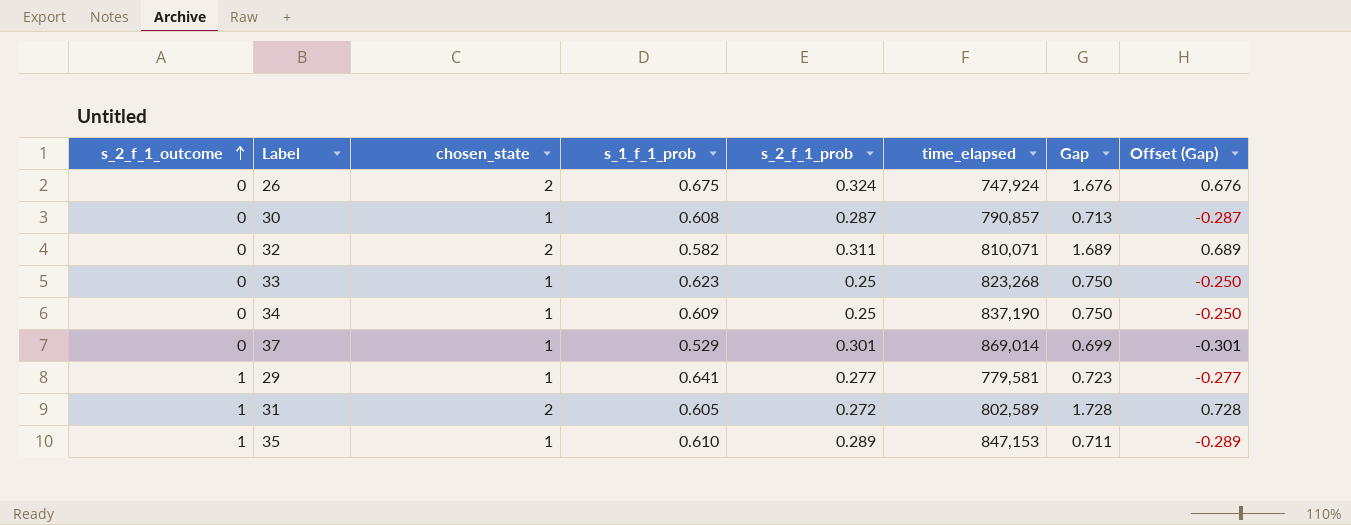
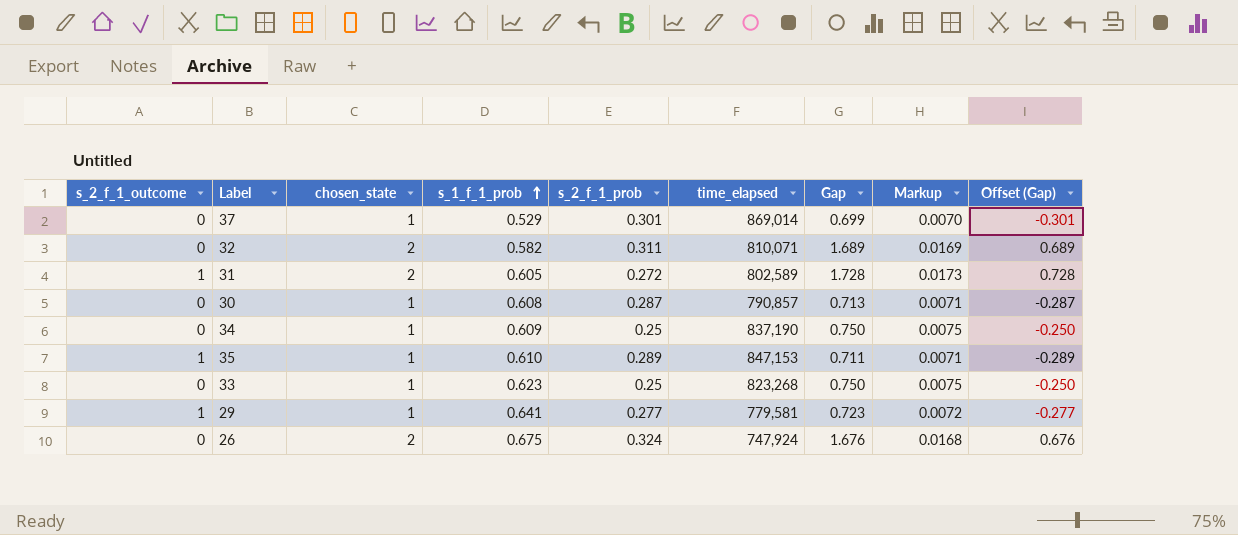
row order: s_2_f_1_outcome ascending -> s_1_f_1_prob ascending
column Markup | formula: none -> [Gap] * 0.01

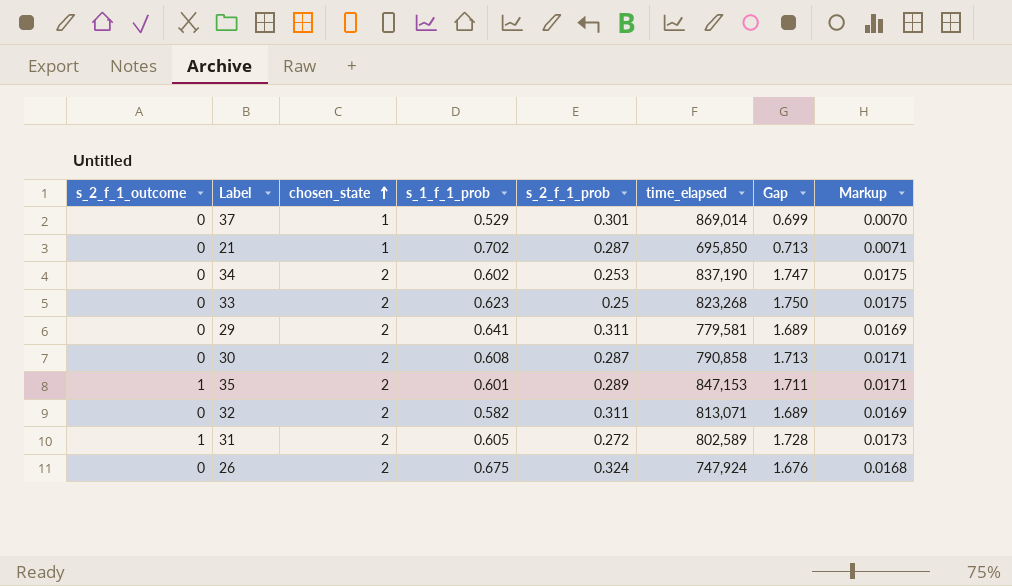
row order: s_1_f_1_prob ascending -> chosen_state ascending
column Offset (Gap) | formula: [Gap] - 1 -> none
row 21: none -> 0 | 1 | 0.702 | 0.287 | 695,850 | 0.713 | 0.0071
34 | chosen_state: 1 -> 2
34 | s_1_f_1_prob: 0.609 -> 0.602
34 | s_2_f_1_prob: 0.25 -> 0.253
34 | Gap: 0.750 -> 1.747
34 | Markup: 0.0075 -> 0.0175
33 | chosen_state: 1 -> 2
33 | Gap: 0.750 -> 1.750
33 | Markup: 0.0075 -> 0.0175
29 | s_2_f_1_outcome: 1 -> 0
29 | chosen_state: 1 -> 2
29 | s_2_f_1_prob: 0.277 -> 0.311
29 | Gap: 0.723 -> 1.689
29 | Markup: 0.0072 -> 0.0169
30 | chosen_state: 1 -> 2
30 | time_elapsed: 790,857 -> 790,858
30 | Gap: 0.713 -> 1.713
30 | Markup: 0.0071 -> 0.0171
35 | chosen_state: 1 -> 2
35 | s_1_f_1_prob: 0.610 -> 0.601
35 | Gap: 0.711 -> 1.711
35 | Markup: 0.0071 -> 0.0171
32 | time_elapsed: 810,071 -> 813,071

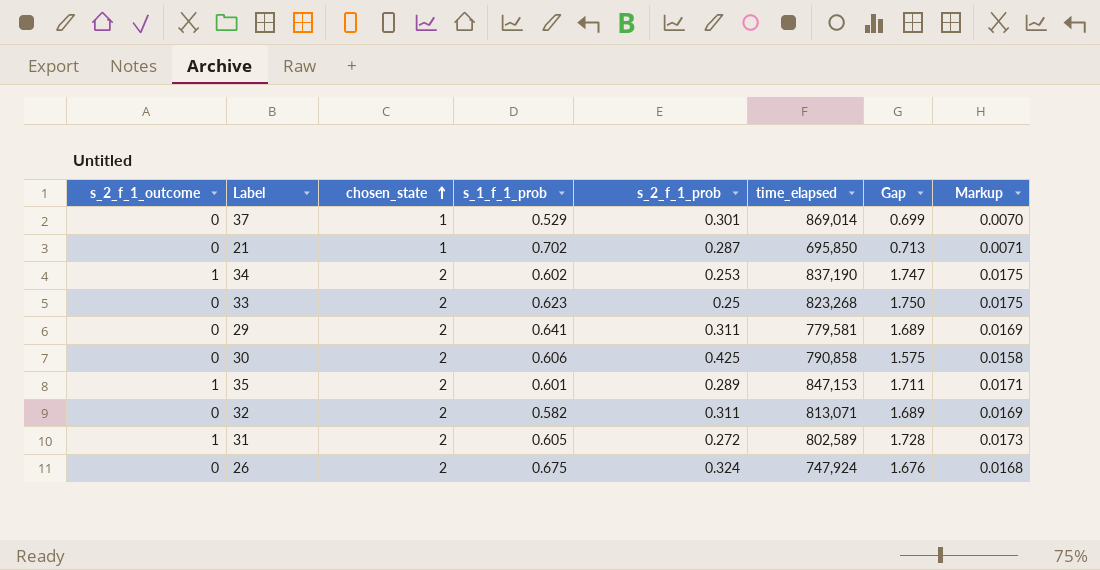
34 | s_2_f_1_outcome: 0 -> 1
30 | s_1_f_1_prob: 0.608 -> 0.606
30 | s_2_f_1_prob: 0.287 -> 0.425
30 | Gap: 1.713 -> 1.575
30 | Markup: 0.0171 -> 0.0158

